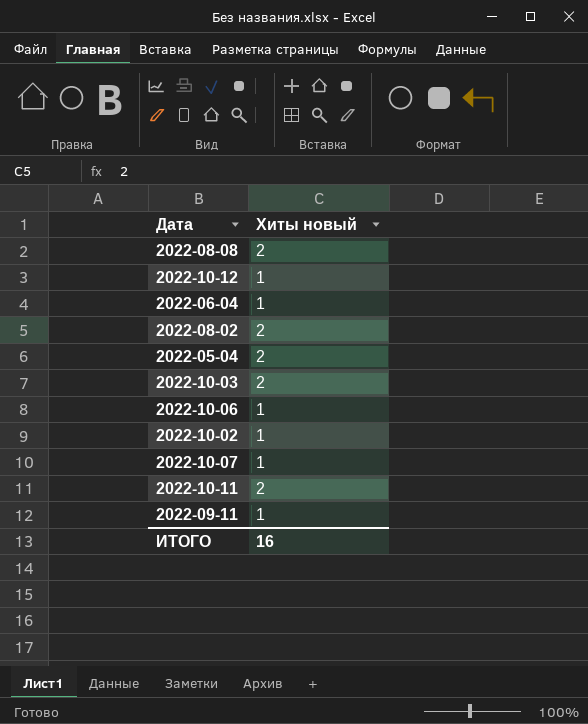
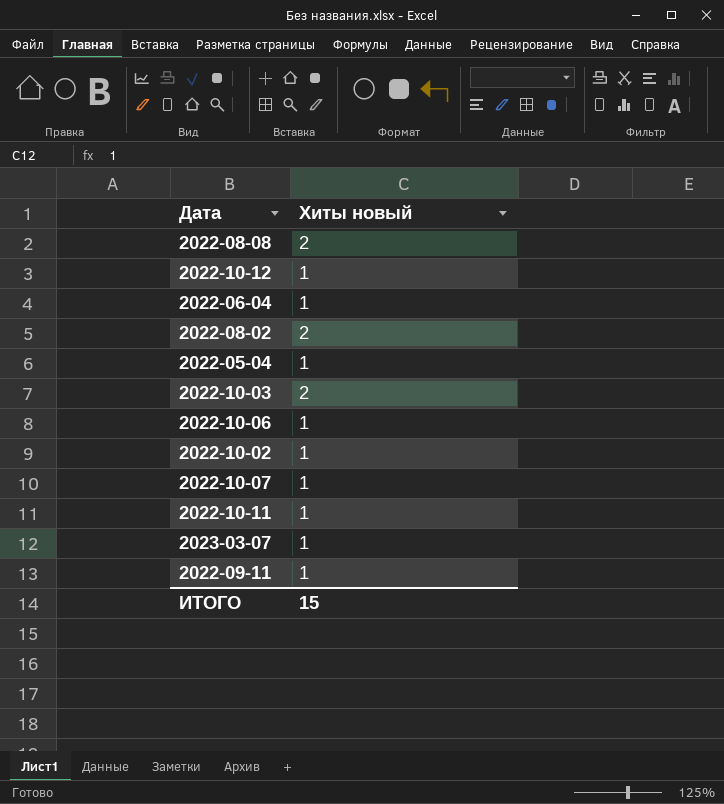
2022-05-04 | Хиты новый: 2 -> 1
2022-10-11 | Хиты новый: 2 -> 1
row 2023-03-07: none -> 1
ИТОГО | Хиты новый: 16 -> 15

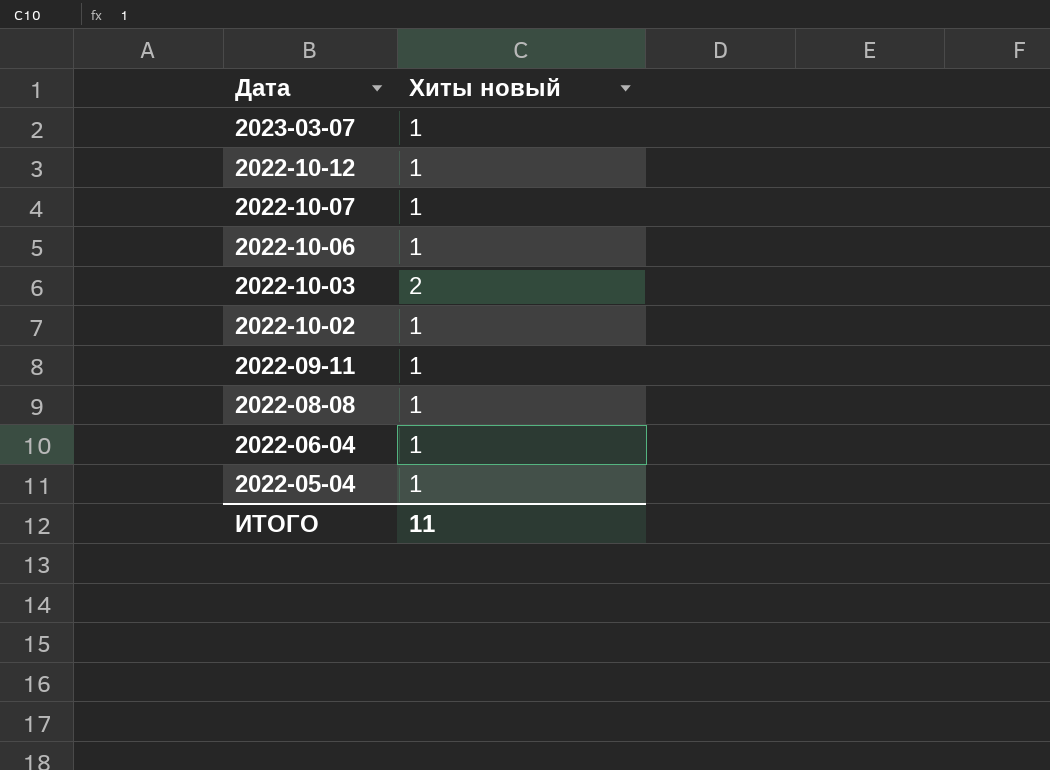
row order: none -> Дата descending
row 2022-08-02: 2 -> none
row 2022-10-11: 1 -> none
2022-08-08 | Хиты новый: 2 -> 1
ИТОГО | Хиты новый: 15 -> 11

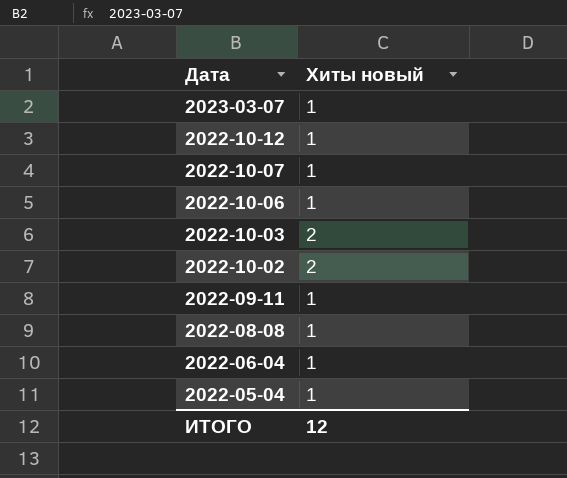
2022-10-02 | Хиты новый: 1 -> 2
ИТОГО | Хиты новый: 11 -> 12

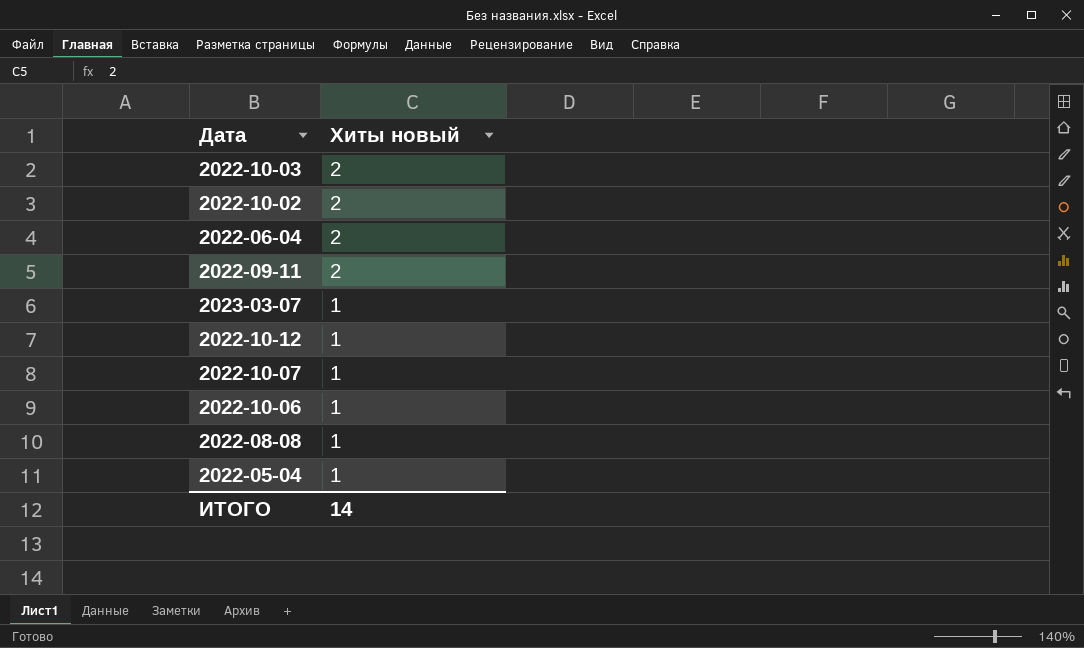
row order: Дата descending -> Хиты новый descending
2022-06-04 | Хиты новый: 1 -> 2
2022-09-11 | Хиты новый: 1 -> 2
ИТОГО | Хиты новый: 12 -> 14

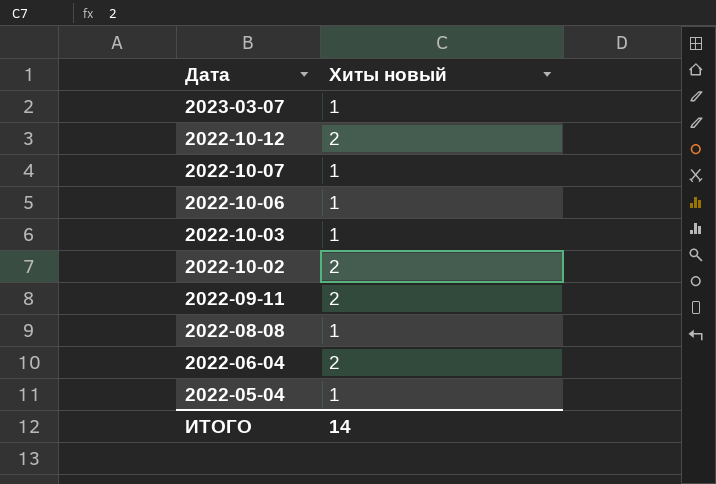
row order: Хиты новый descending -> Дата descending
2022-10-12 | Хиты новый: 1 -> 2
2022-10-03 | Хиты новый: 2 -> 1

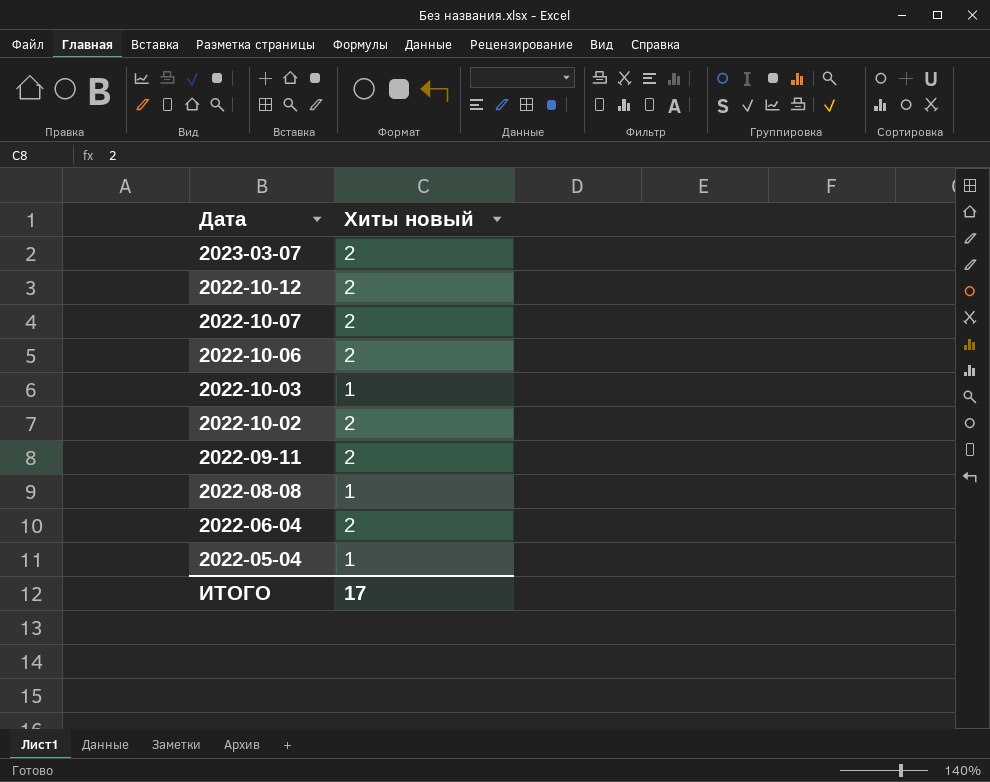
2023-03-07 | Хиты новый: 1 -> 2
2022-10-07 | Хиты новый: 1 -> 2
2022-10-06 | Хиты новый: 1 -> 2
ИТОГО | Хиты новый: 14 -> 17

